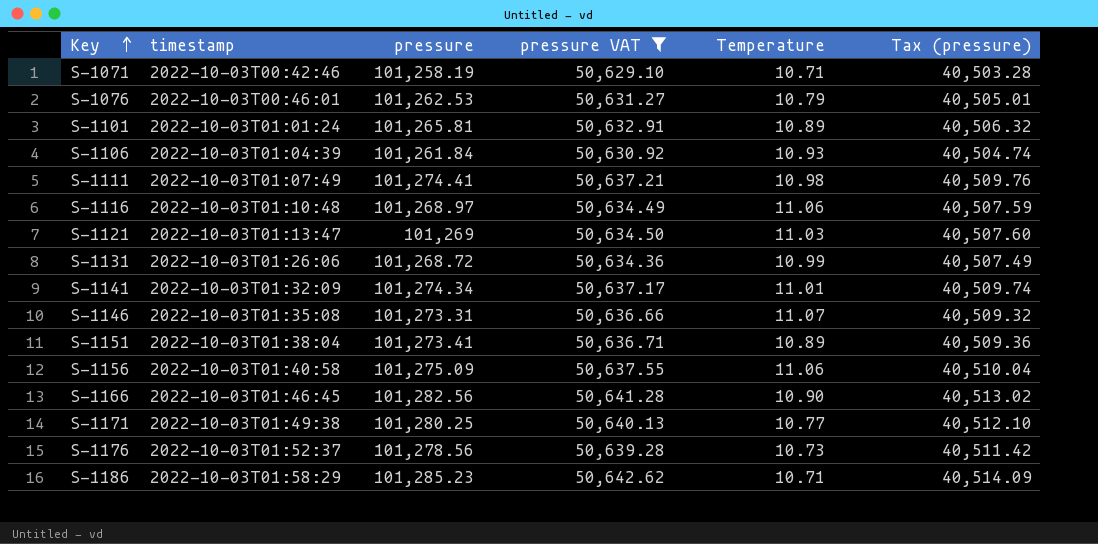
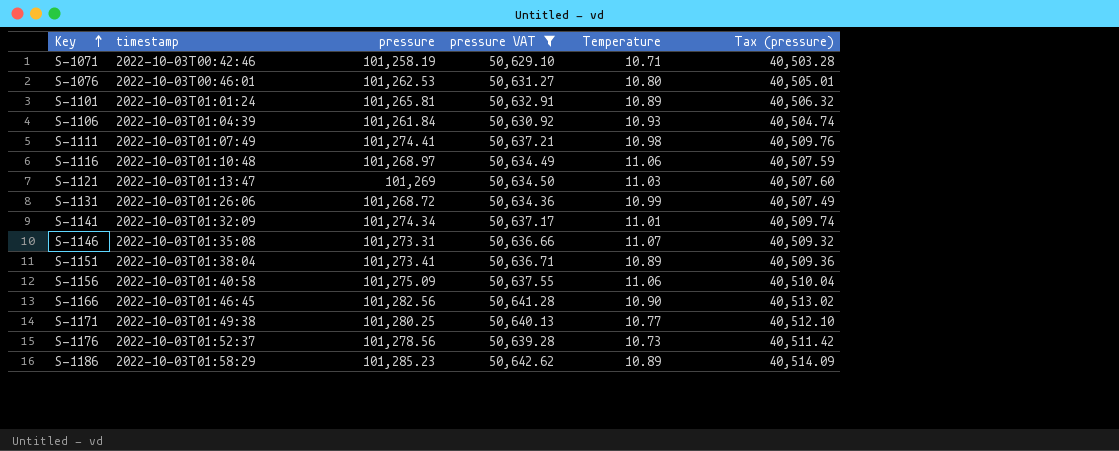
S-1076 | Temperature: 10.79 -> 10.80
S-1186 | Temperature: 10.71 -> 10.89

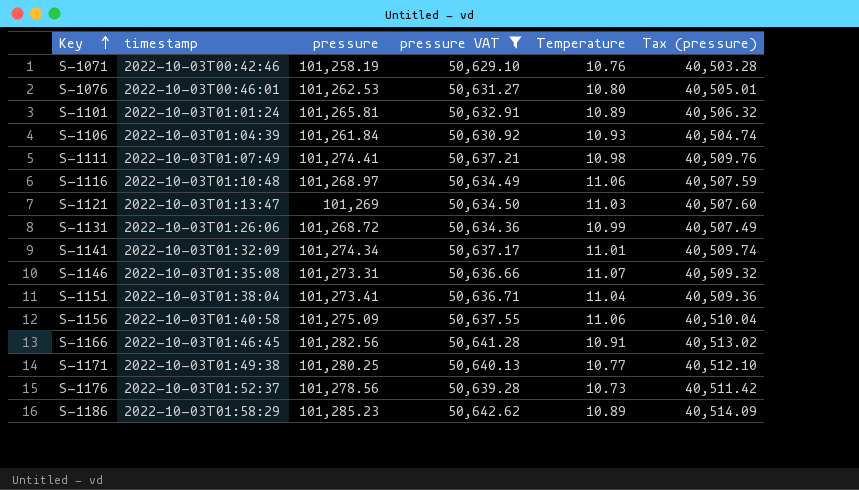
S-1071 | Temperature: 10.71 -> 10.76
S-1151 | Temperature: 10.89 -> 11.04
S-1166 | Temperature: 10.90 -> 10.91

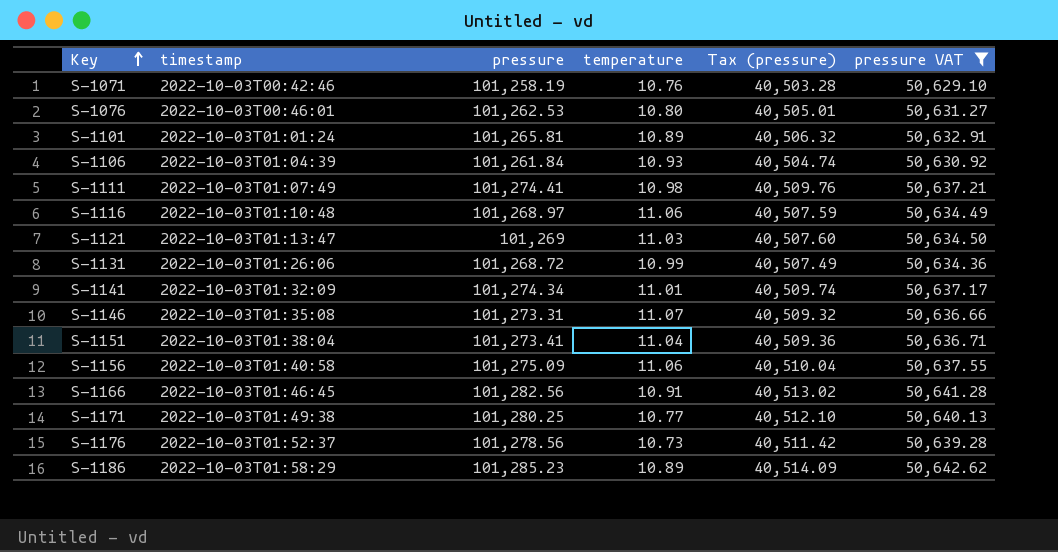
column name: Temperature -> temperature
column pressure VAT | position: 4 -> 6

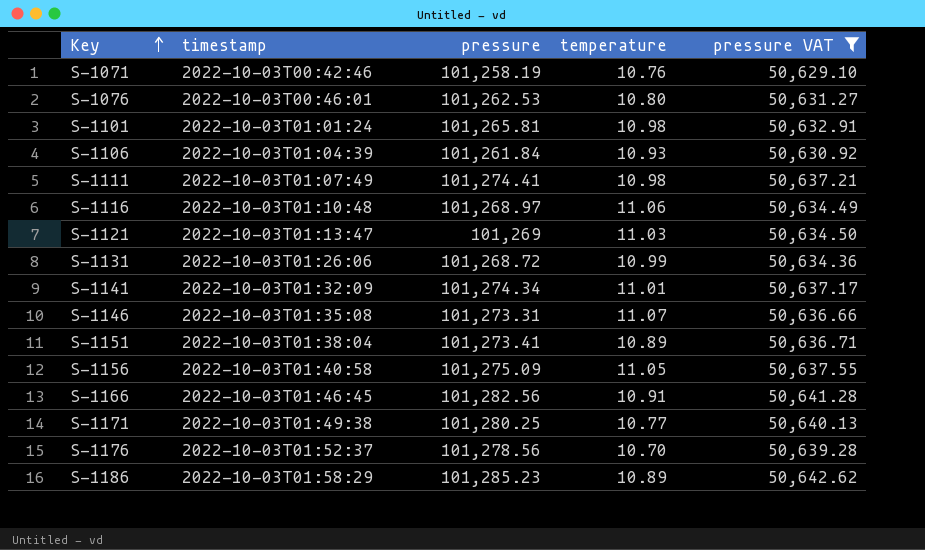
column Tax (pressure) | formula: [pressure] * 0.4 -> none
S-1101 | temperature: 10.89 -> 10.98
S-1151 | temperature: 11.04 -> 10.89
S-1156 | temperature: 11.06 -> 11.05
S-1176 | temperature: 10.73 -> 10.70

